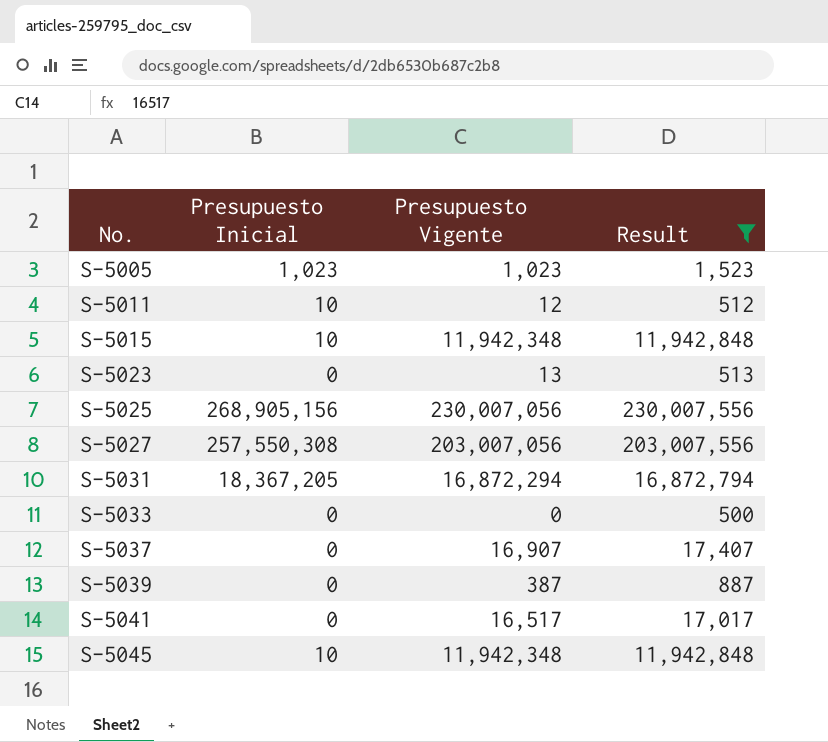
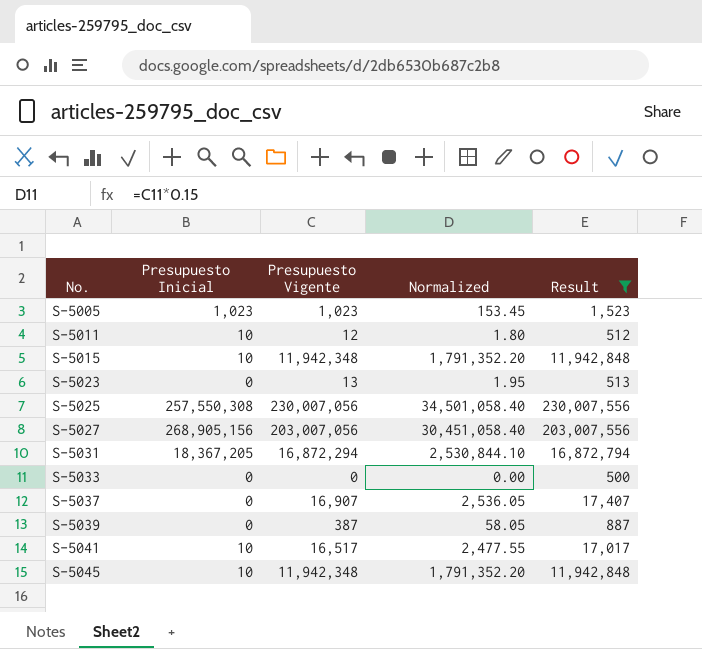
column Normalized | formula: none -> [Presupuesto Vigente] * 0.15
S-5025 | Presupuesto Inicial: 268,905,156 -> 257,550,308
S-5027 | Presupuesto Inicial: 257,550,308 -> 268,905,156
S-5041 | Presupuesto Inicial: 0 -> 10

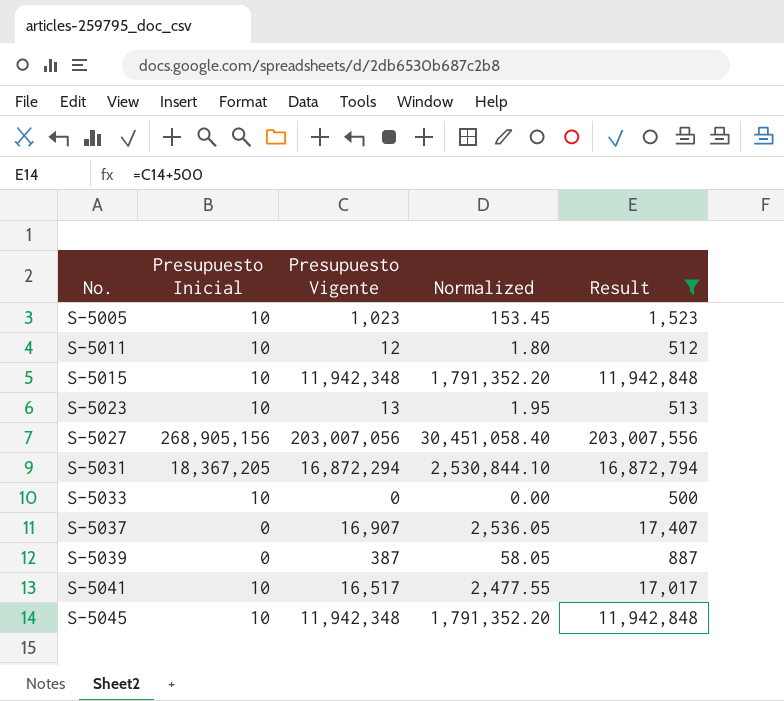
row S-5025: 257,550,308 | 230,007,056 | 34,501,058.40 | 230,007,556 -> none
S-5005 | Presupuesto Inicial: 1,023 -> 10
S-5023 | Presupuesto Inicial: 0 -> 10
S-5033 | Presupuesto Inicial: 0 -> 10

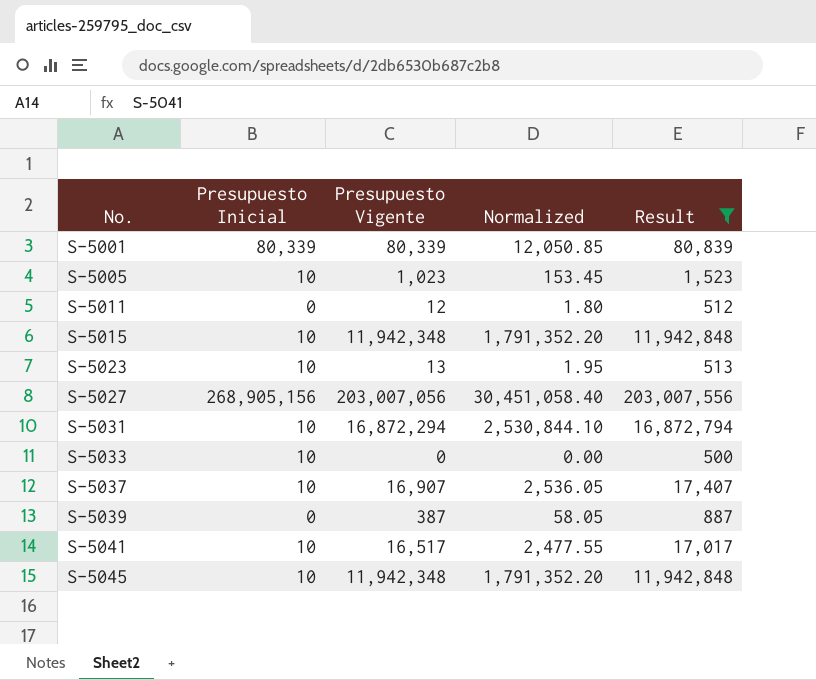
row S-5001: none -> 80,339 | 80,339 | 12,050.85 | 80,839
S-5011 | Presupuesto Inicial: 10 -> 0
S-5031 | Presupuesto Inicial: 18,367,205 -> 10
S-5037 | Presupuesto Inicial: 0 -> 10

